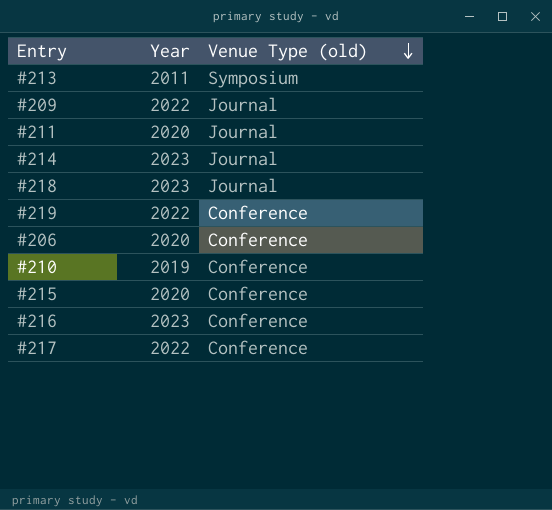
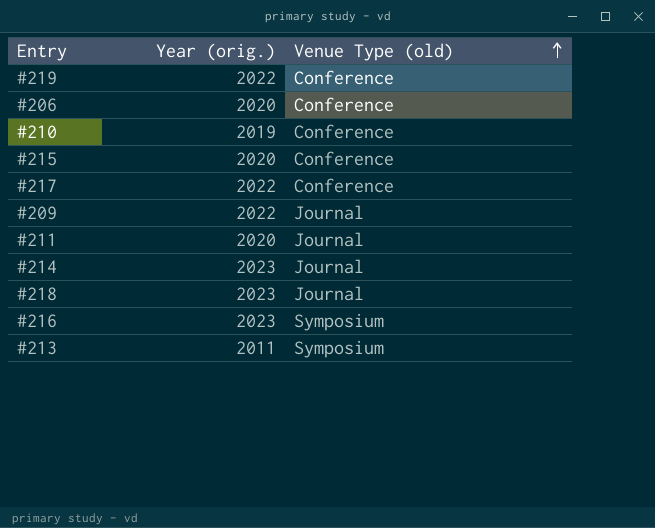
row order: Venue Type (old) descending -> Venue Type (old) ascending
column name: Year -> Year (orig.)
#216 | Venue Type (old): Conference -> Symposium

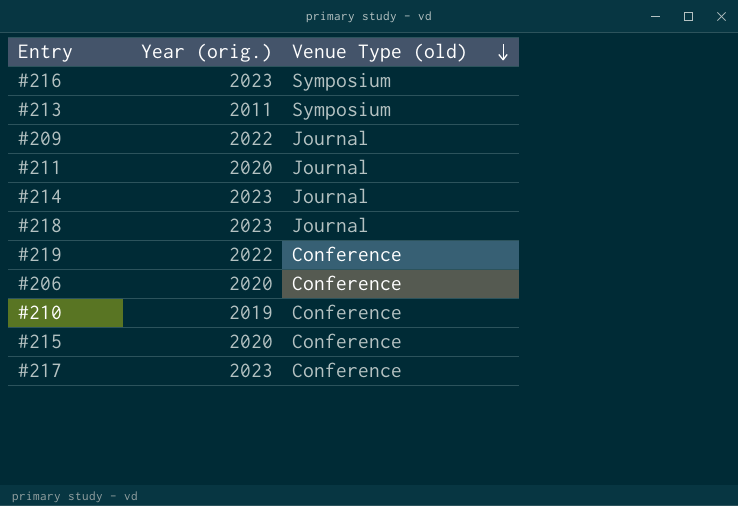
row order: Venue Type (old) ascending -> Venue Type (old) descending
#217 | Year (orig.): 2022 -> 2023

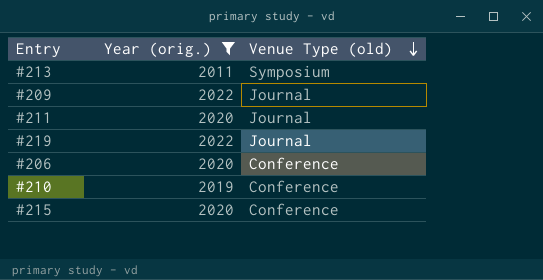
filter: none -> Year (orig.) != 2023
#219 | Venue Type (old): Conference -> Journal

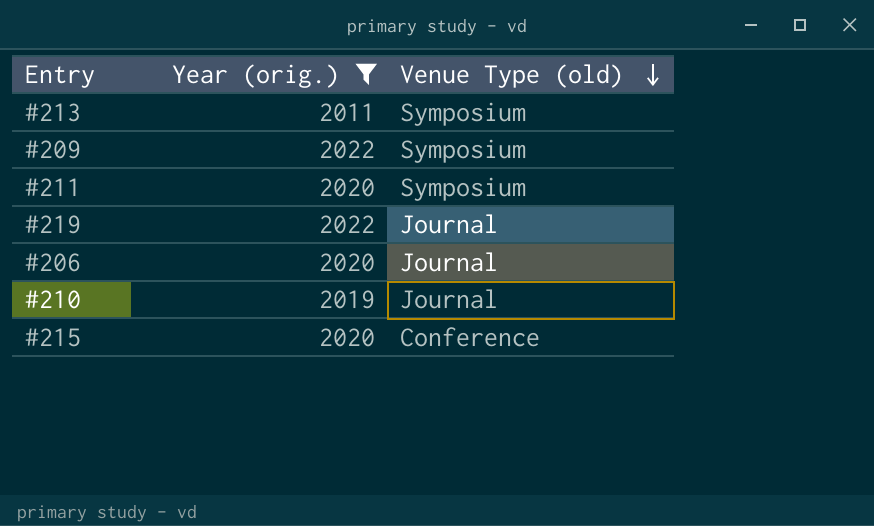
#209 | Venue Type (old): Journal -> Symposium
#211 | Venue Type (old): Journal -> Symposium
#206 | Venue Type (old): Conference -> Journal
#210 | Venue Type (old): Conference -> Journal

